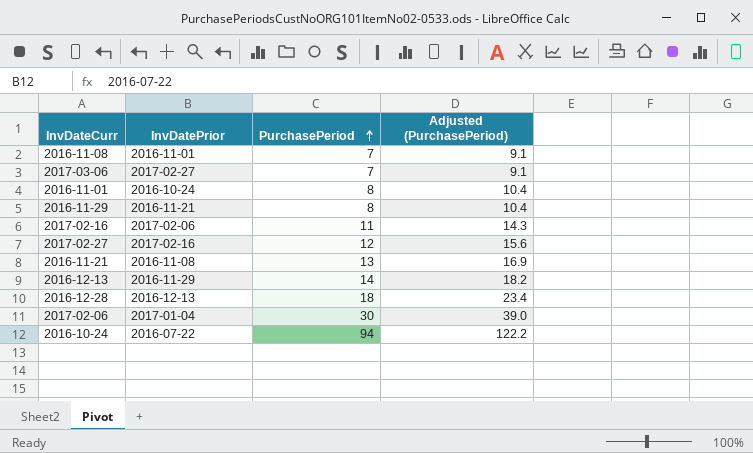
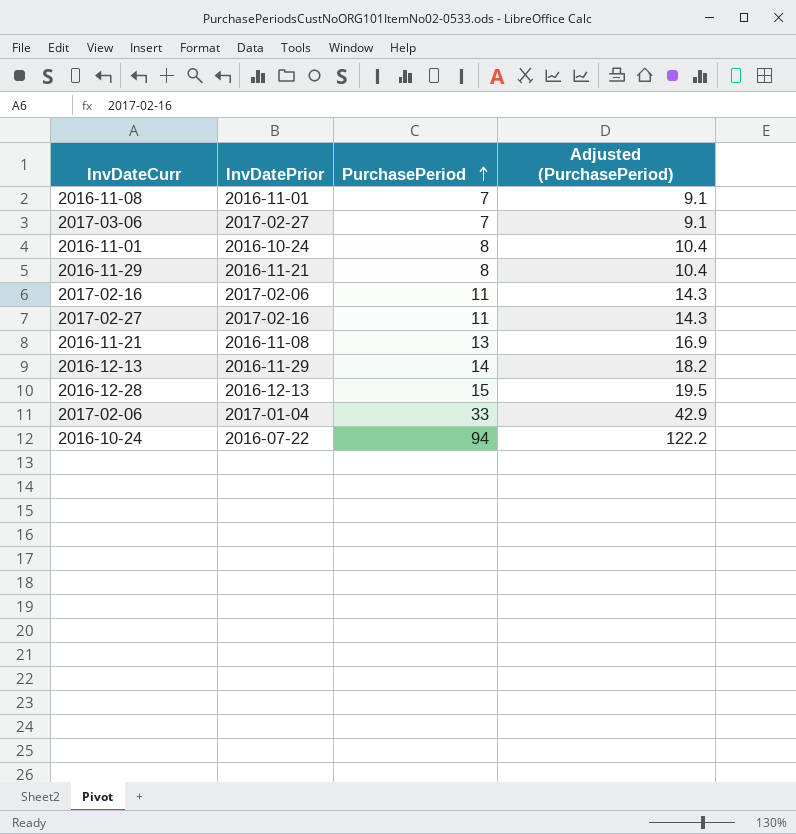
2017-02-27 | PurchasePeriod: 12 -> 11
2017-02-27 | Adjusted (PurchasePeriod): 15.6 -> 14.3
2016-12-28 | PurchasePeriod: 18 -> 15
2016-12-28 | Adjusted (PurchasePeriod): 23.4 -> 19.5
2017-02-06 | PurchasePeriod: 30 -> 33
2017-02-06 | Adjusted (PurchasePeriod): 39.0 -> 42.9

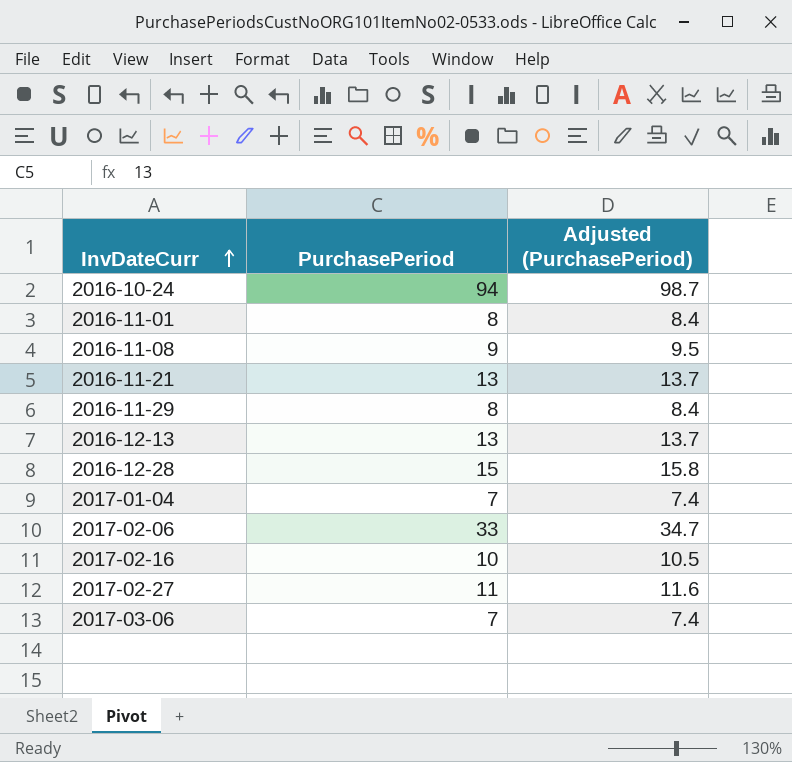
row order: PurchasePeriod ascending -> InvDateCurr ascending
column InvDatePrior | position: 2 -> none
column Adjusted (PurchasePeriod) | formula: [PurchasePeriod] * 1.3 -> [PurchasePeriod] * 1.05
2016-11-08 | PurchasePeriod: 7 -> 9
2016-12-13 | PurchasePeriod: 14 -> 13
row 2017-01-04: none -> 7 | 7.4
2017-02-16 | PurchasePeriod: 11 -> 10

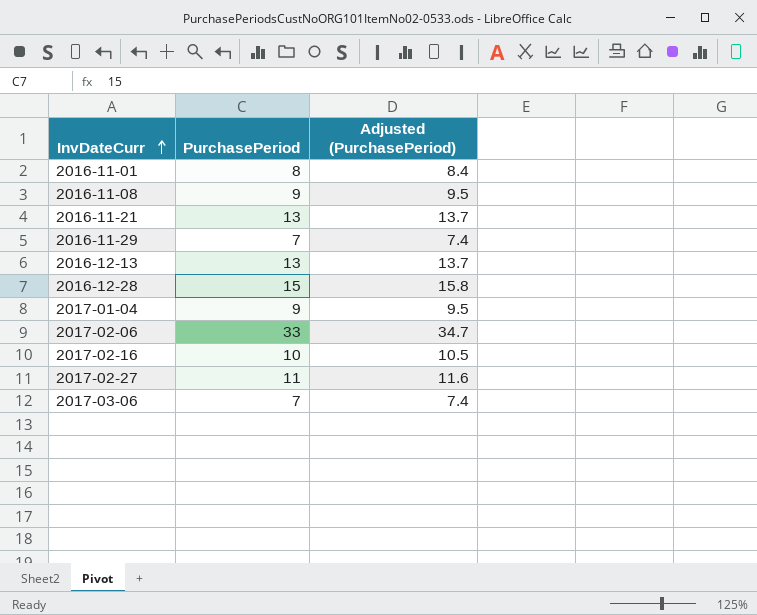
row 2016-10-24: 94 | 98.7 -> none
2016-11-29 | PurchasePeriod: 8 -> 7
2016-11-29 | Adjusted (PurchasePeriod): 8.4 -> 7.4
2017-01-04 | PurchasePeriod: 7 -> 9
2017-01-04 | Adjusted (PurchasePeriod): 7.4 -> 9.5

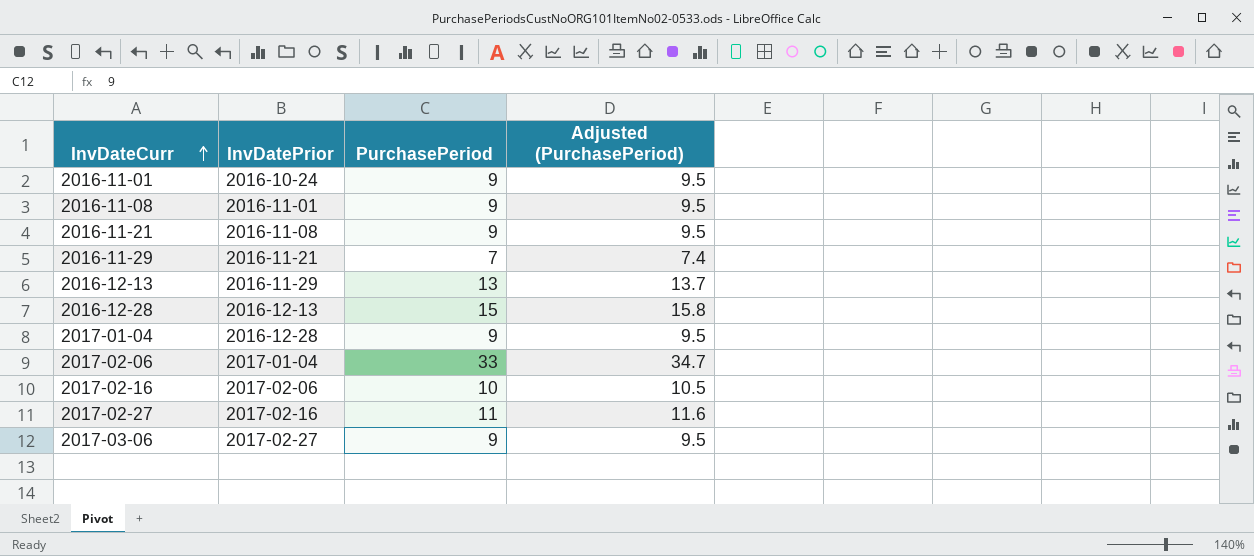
column InvDatePrior | position: none -> 2
2016-11-01 | PurchasePeriod: 8 -> 9
2016-11-01 | Adjusted (PurchasePeriod): 8.4 -> 9.5
2016-11-21 | PurchasePeriod: 13 -> 9
2016-11-21 | Adjusted (PurchasePeriod): 13.7 -> 9.5
2017-03-06 | PurchasePeriod: 7 -> 9
2017-03-06 | Adjusted (PurchasePeriod): 7.4 -> 9.5

